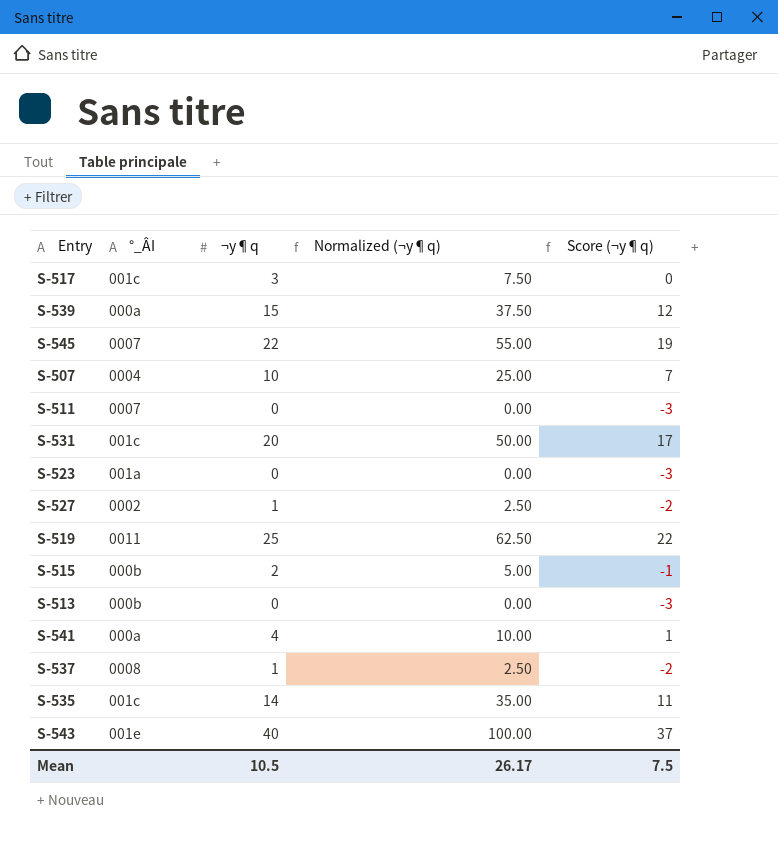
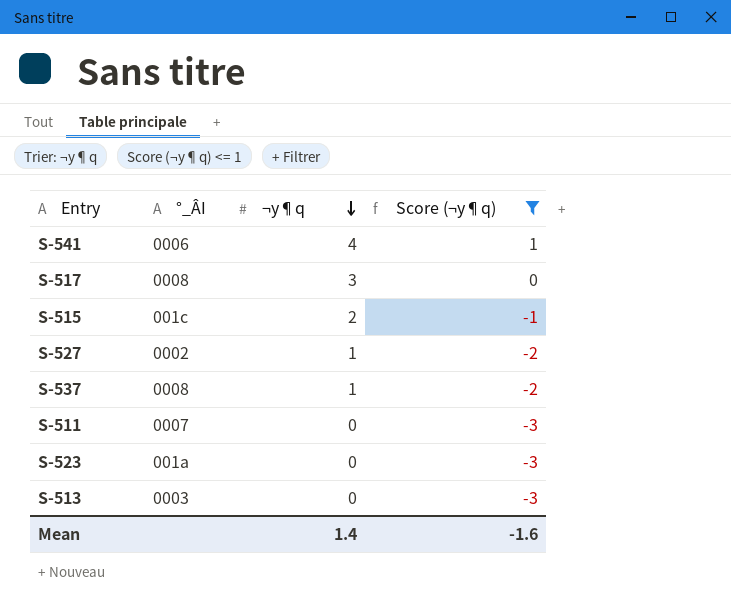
filter: none -> Score (¬y¶q) <= 1
row order: none -> ¬y¶q descending
column Normalized (¬y¶q) | formula: [¬y¶q] * 2.5 -> none
S-541 | °_ÂI: 000a -> 0006
S-517 | °_ÂI: 001c -> 0008
S-515 | °_ÂI: 000b -> 001c
S-513 | °_ÂI: 000b -> 0003
Mean | ¬y¶q: 10.5 -> 1.4
Mean | Score (¬y¶q): 7.5 -> -1.6

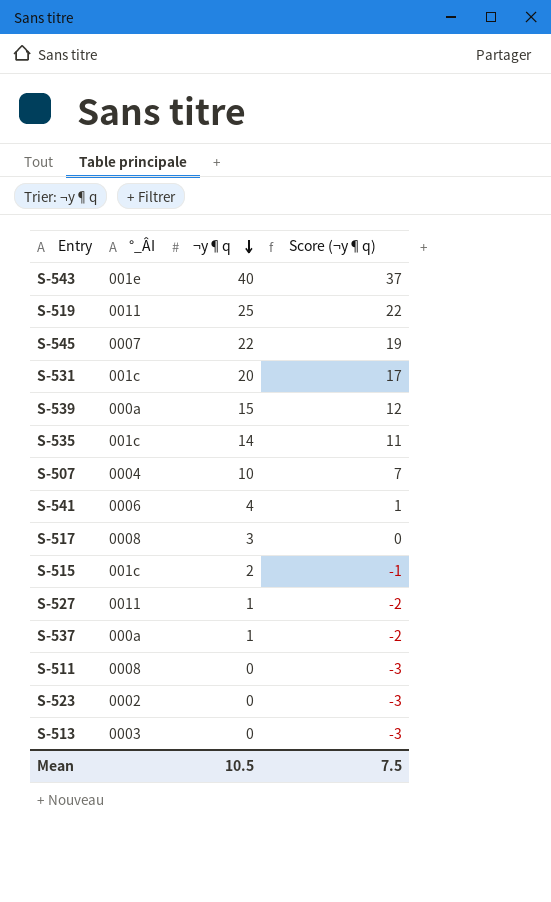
filter: Score (¬y¶q) <= 1 -> none
S-527 | °_ÂI: 0002 -> 0011
S-537 | °_ÂI: 0008 -> 000a
S-511 | °_ÂI: 0007 -> 0008
S-523 | °_ÂI: 001a -> 0002
Mean | ¬y¶q: 1.4 -> 10.5
Mean | Score (¬y¶q): -1.6 -> 7.5

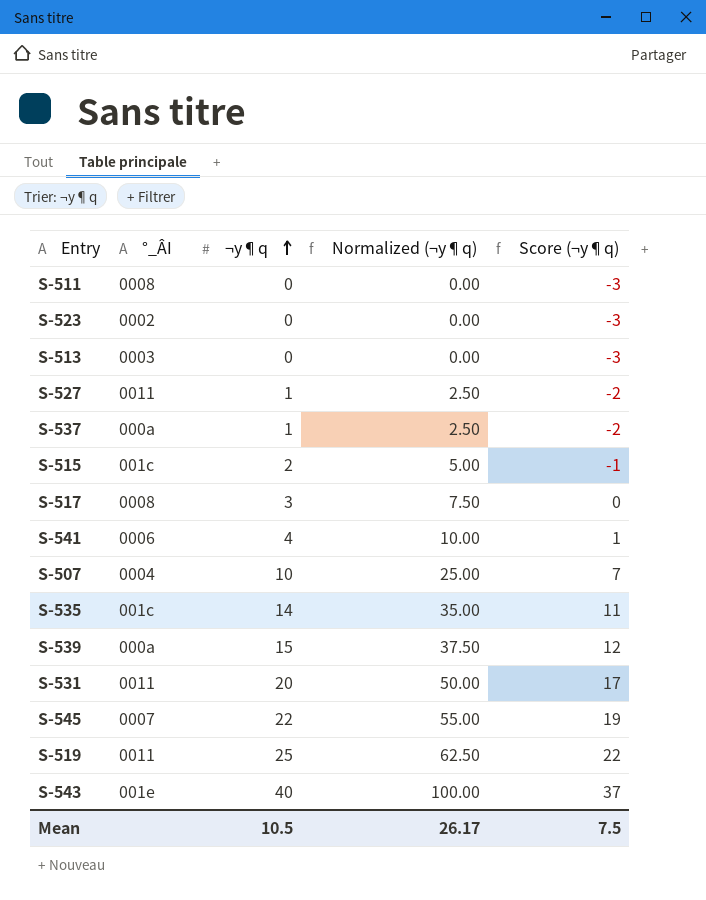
row order: ¬y¶q descending -> ¬y¶q ascending
column Normalized (¬y¶q) | formula: none -> [¬y¶q] * 2.5
S-531 | °_ÂI: 001c -> 0011

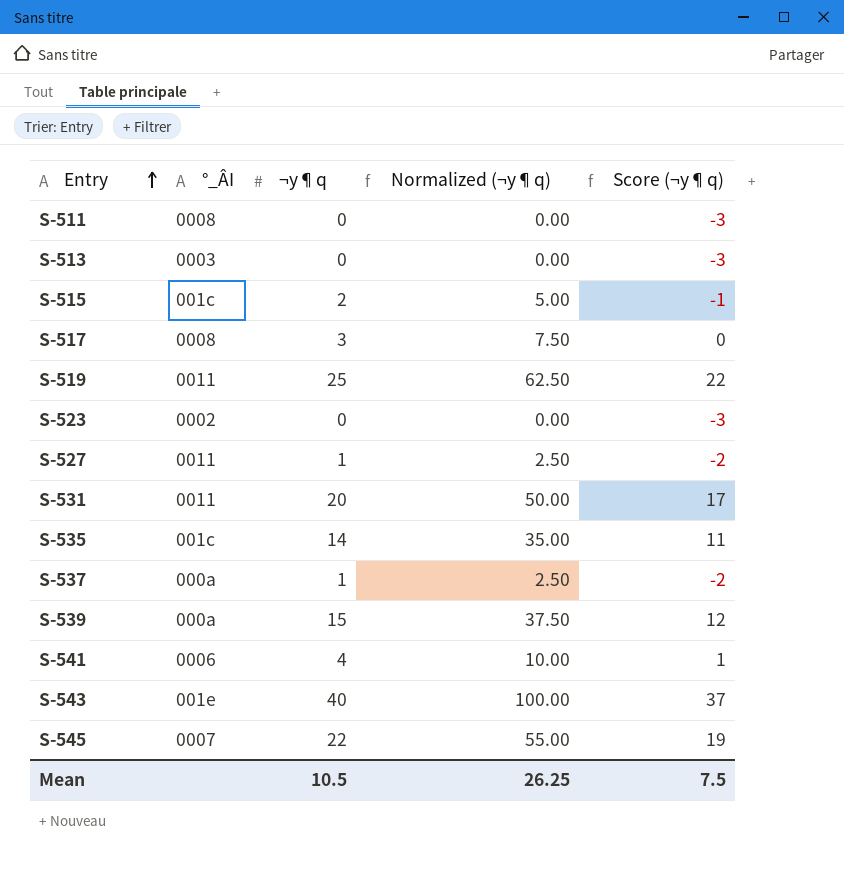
row order: ¬y¶q ascending -> Entry ascending
row S-507: 0004 | 10 | 25.00 | 7 -> none
Mean | Normalized (¬y¶q): 26.17 -> 26.25

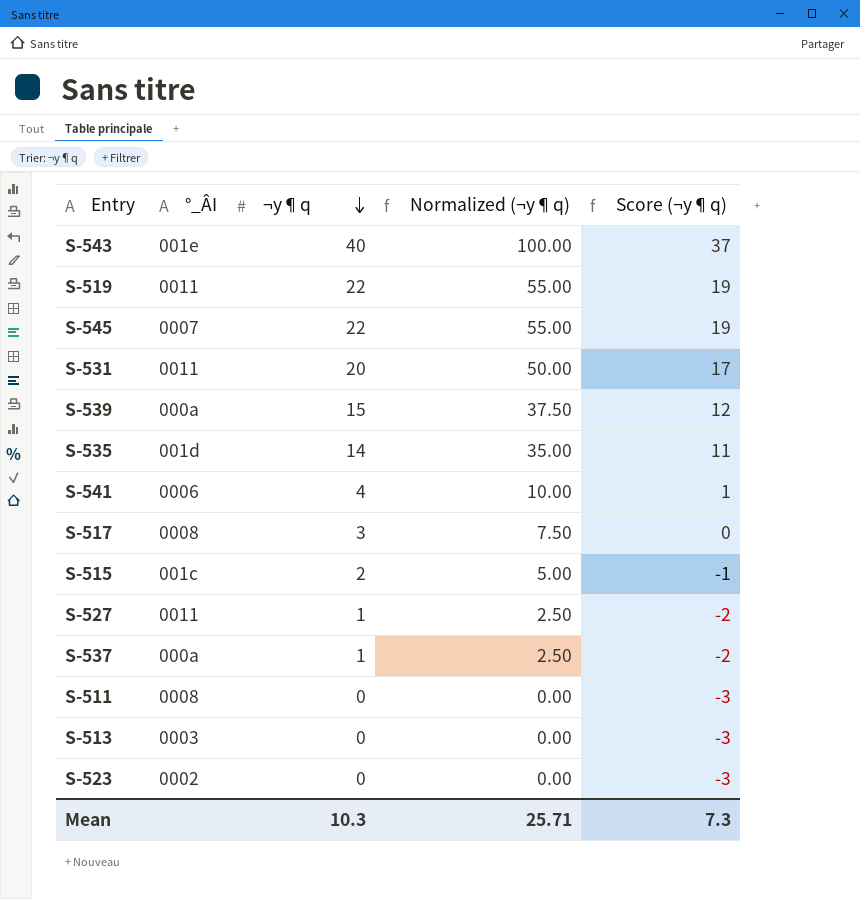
row order: Entry ascending -> ¬y¶q descending
S-519 | ¬y¶q: 25 -> 22
S-519 | Normalized (¬y¶q): 62.50 -> 55.00
S-519 | Score (¬y¶q): 22 -> 19
S-535 | °_ÂI: 001c -> 001d
Mean | ¬y¶q: 10.5 -> 10.3
Mean | Normalized (¬y¶q): 26.25 -> 25.71
Mean | Score (¬y¶q): 7.5 -> 7.3

